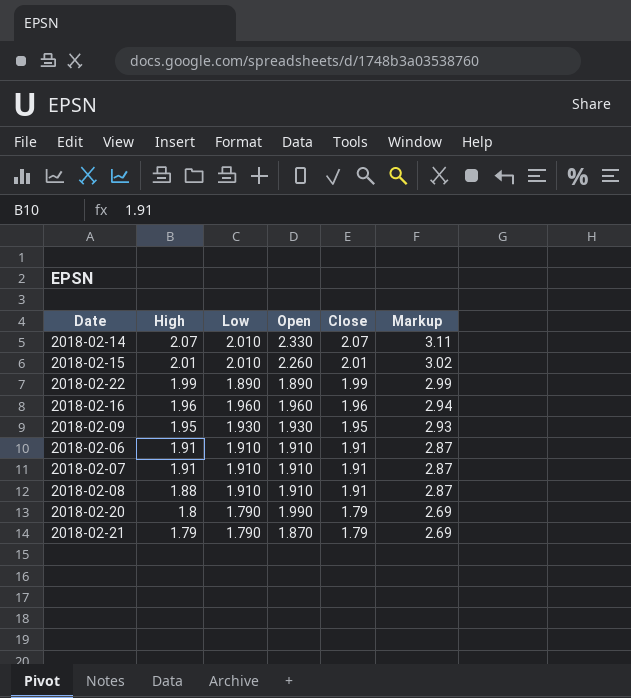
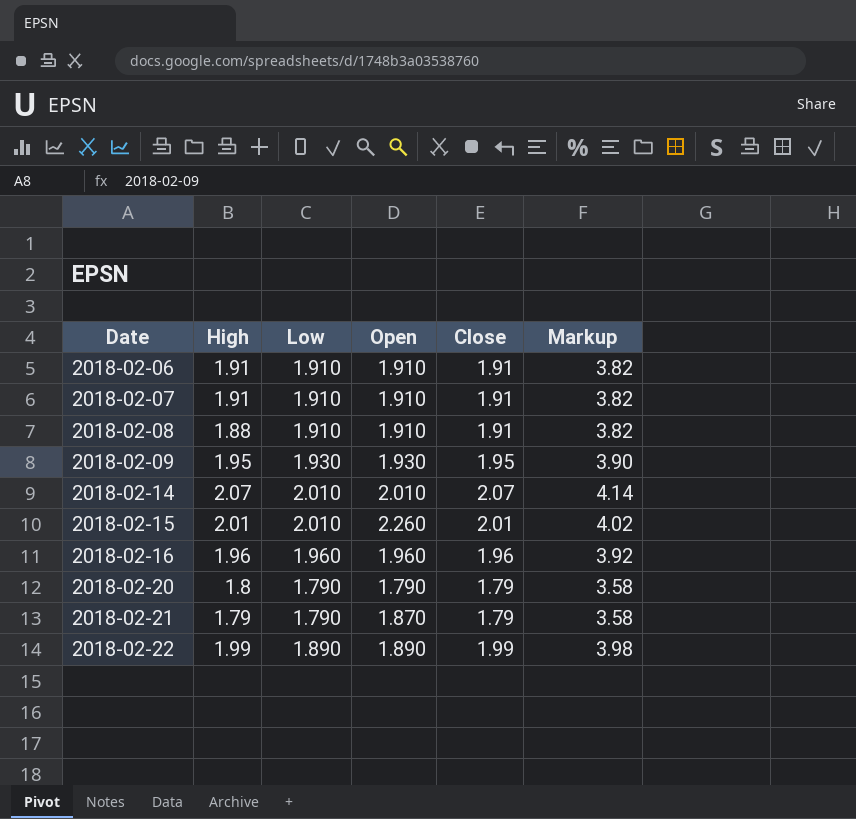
row order: High descending -> Date ascending
column Markup | formula: [Close] * 1.5 -> [Close] * 2
2018-02-14 | Open: 2.330 -> 2.010
2018-02-20 | Open: 1.990 -> 1.790

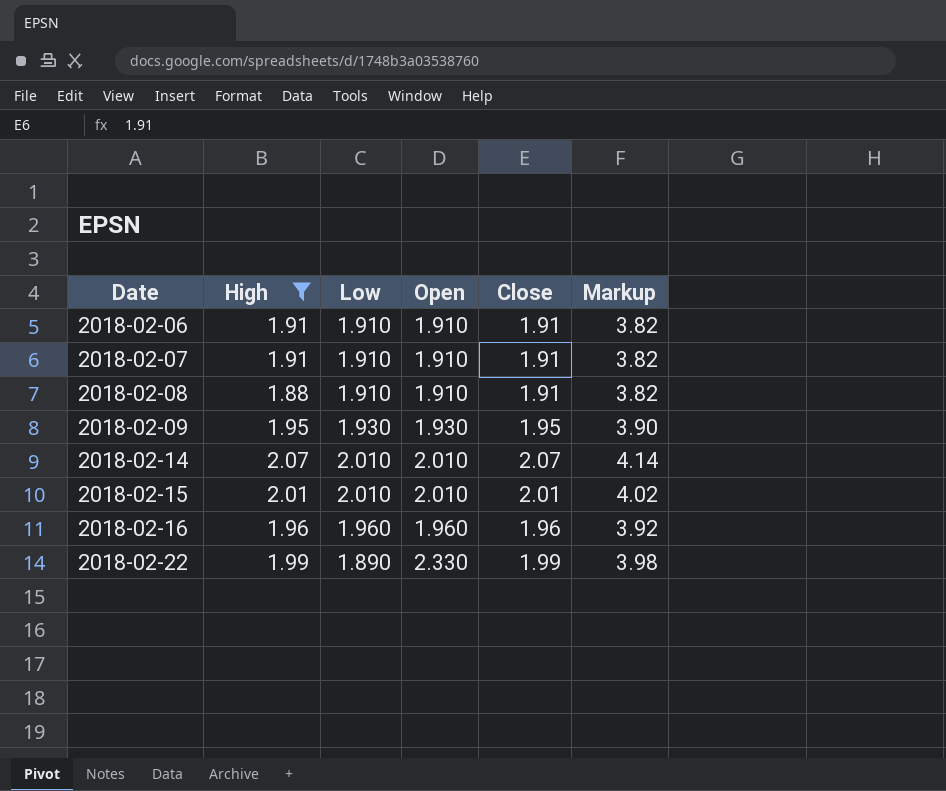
filter: none -> High >= 1.88
2018-02-15 | Open: 2.260 -> 2.010
2018-02-22 | Open: 1.890 -> 2.330

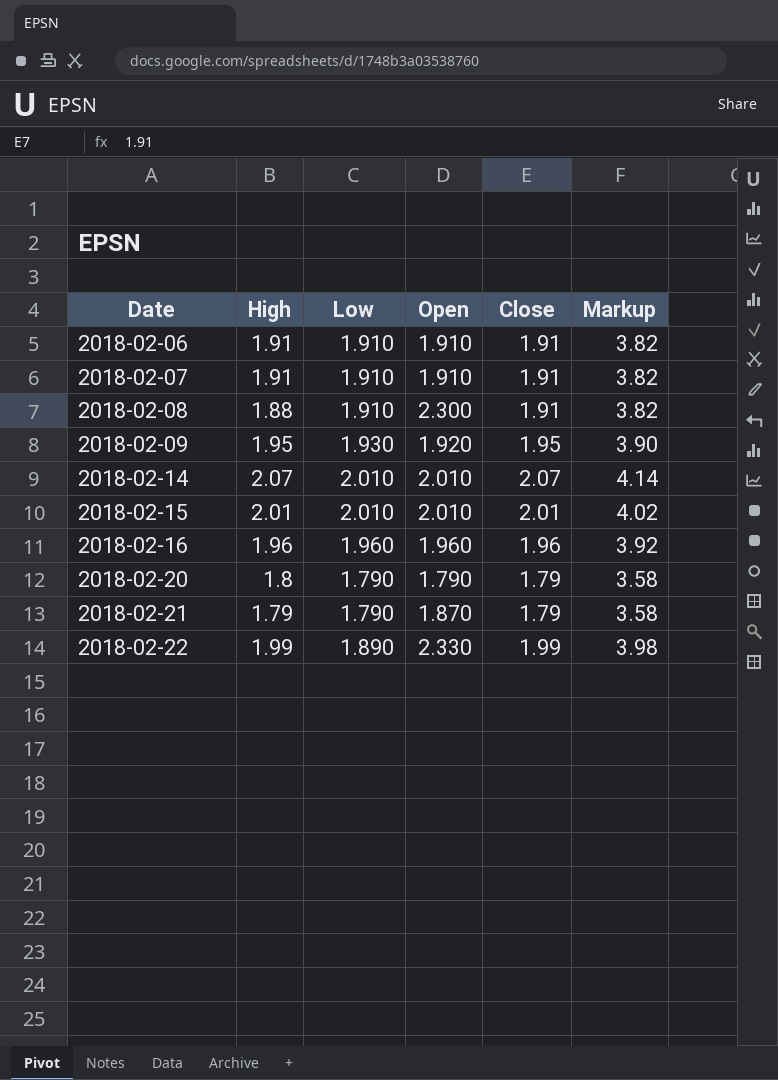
filter: High >= 1.88 -> none
2018-02-08 | Open: 1.910 -> 2.300
2018-02-09 | Open: 1.930 -> 1.920

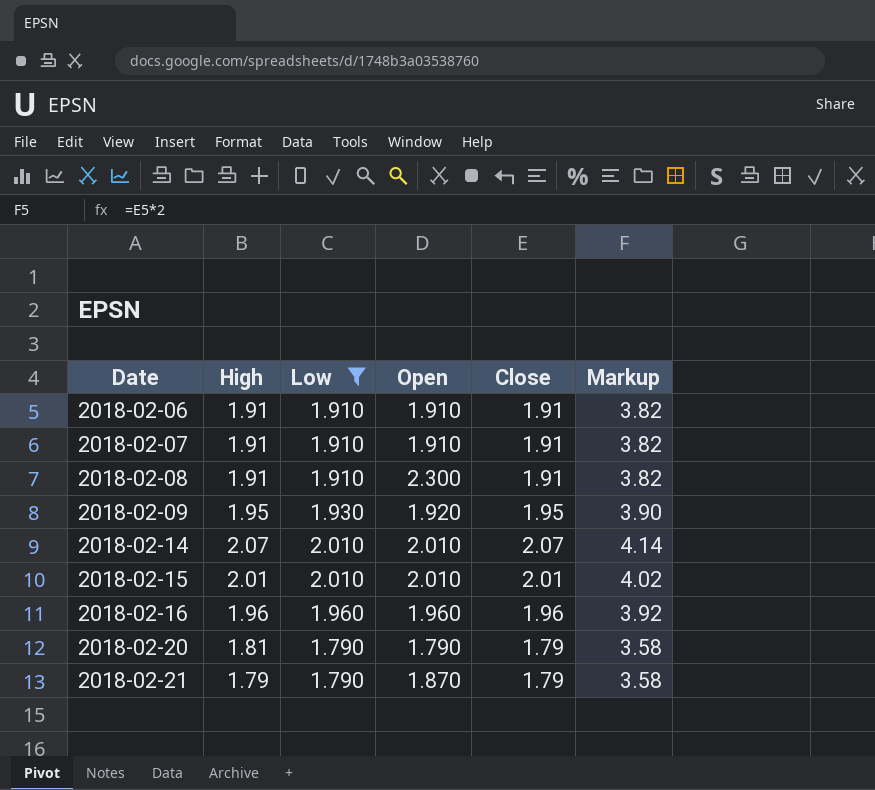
filter: none -> Low != 1.890
2018-02-08 | High: 1.88 -> 1.91
2018-02-20 | High: 1.8 -> 1.81

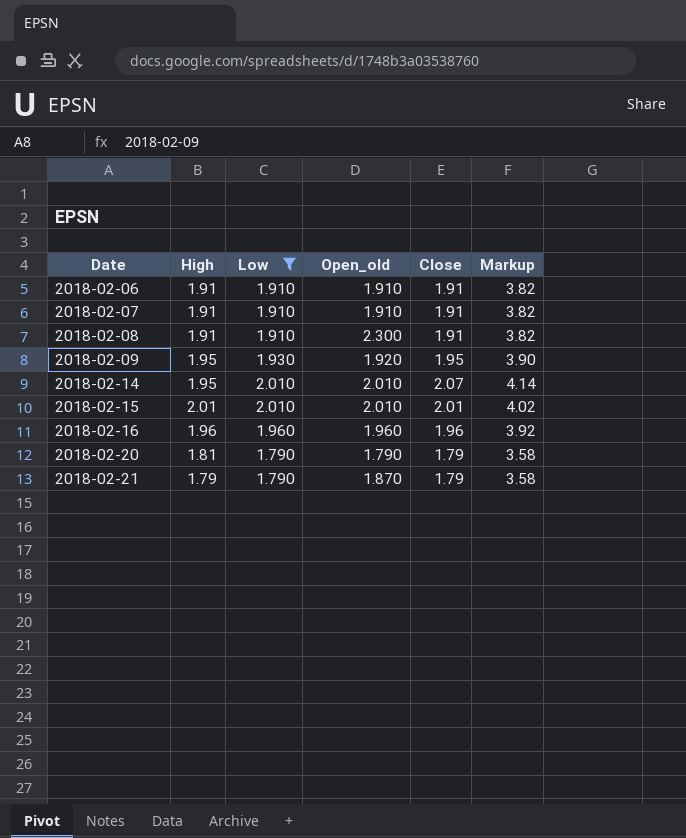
column name: Open -> Open_old
2018-02-14 | High: 2.07 -> 1.95

